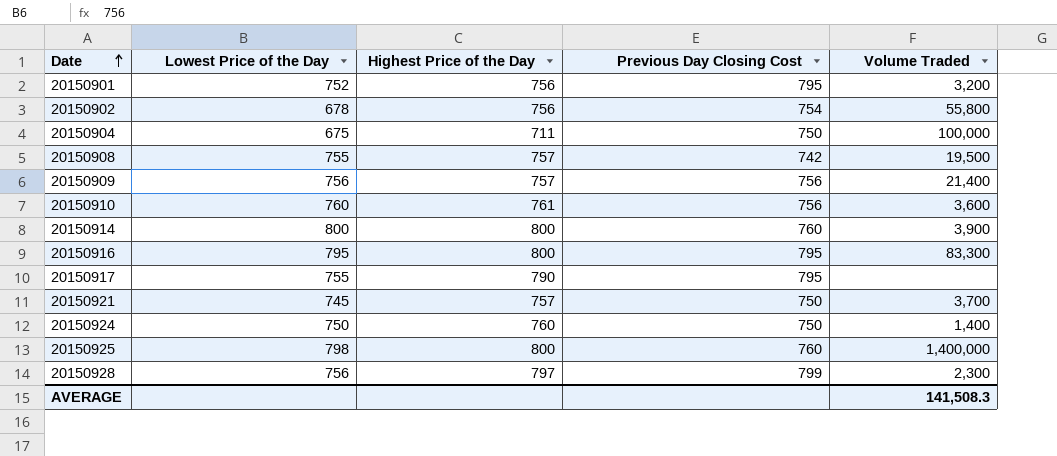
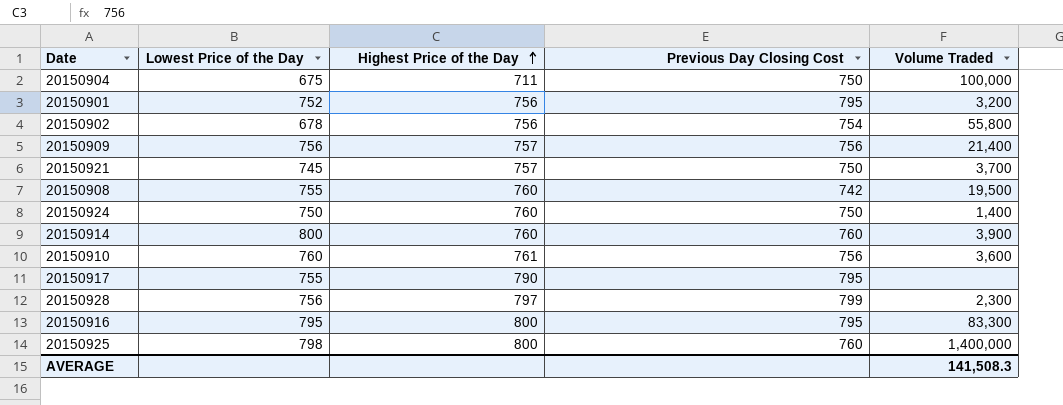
row order: Date ascending -> Highest Price of the Day ascending
20150908 | Highest Price of the Day: 757 -> 760
20150914 | Highest Price of the Day: 800 -> 760

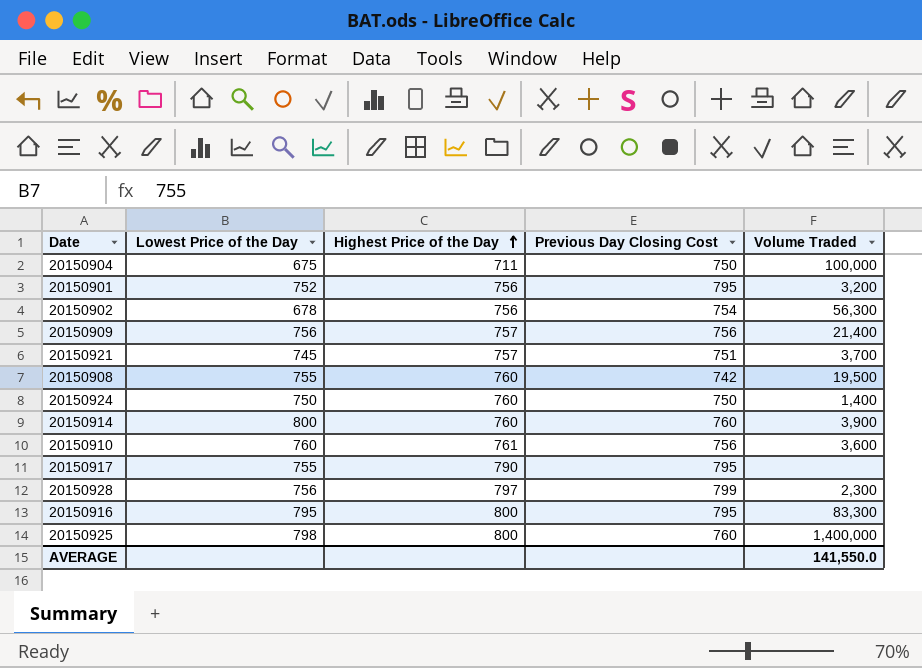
20150902 | Volume Traded: 55,800 -> 56,300
20150921 | Previous Day Closing Cost: 750 -> 751
AVERAGE | Volume Traded: 141,508.3 -> 141,550.0

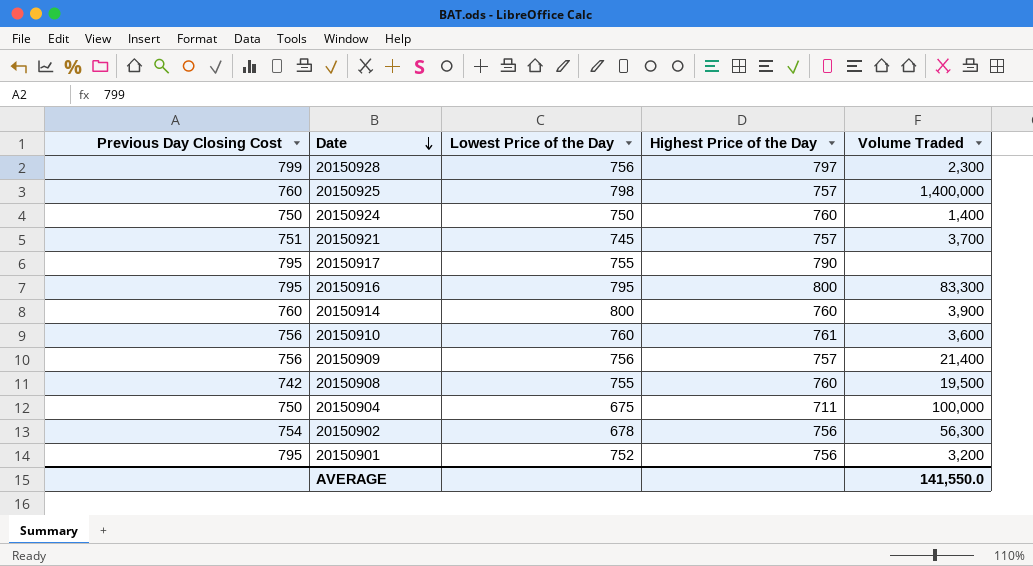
row order: Highest Price of the Day ascending -> Date descending
column Previous Day Closing Cost | position: 4 -> 1
20150925 | Highest Price of the Day: 800 -> 757

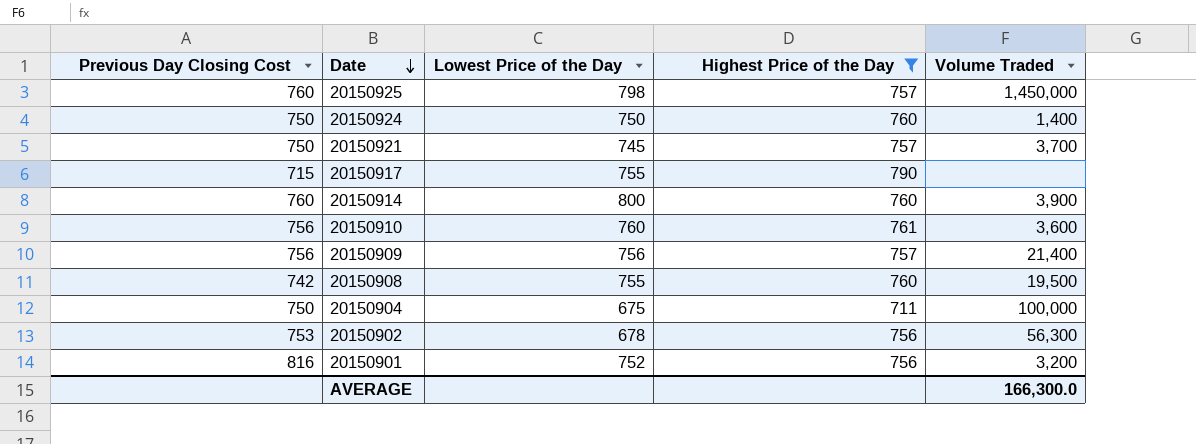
filter: none -> Highest Price of the Day <= 790
20150925 | Volume Traded: 1,400,000 -> 1,450,000
20150921 | Previous Day Closing Cost: 751 -> 750
20150917 | Previous Day Closing Cost: 795 -> 715
20150902 | Previous Day Closing Cost: 754 -> 753
20150901 | Previous Day Closing Cost: 795 -> 816
AVERAGE | Volume Traded: 141,550.0 -> 166,300.0

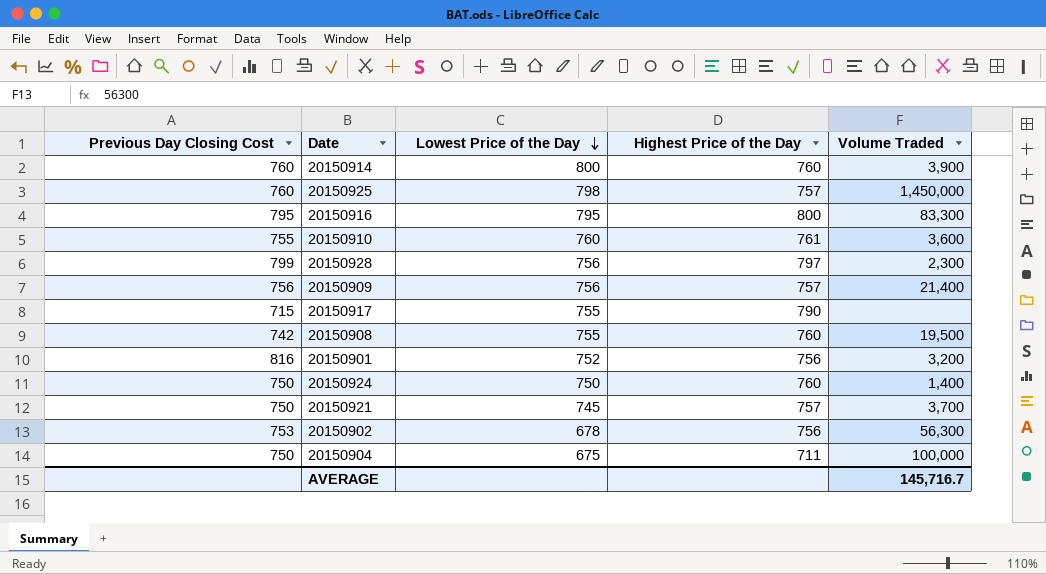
filter: Highest Price of the Day <= 790 -> none
row order: Date descending -> Lowest Price of the Day descending
20150910 | Previous Day Closing Cost: 756 -> 755
AVERAGE | Volume Traded: 166,300.0 -> 145,716.7

